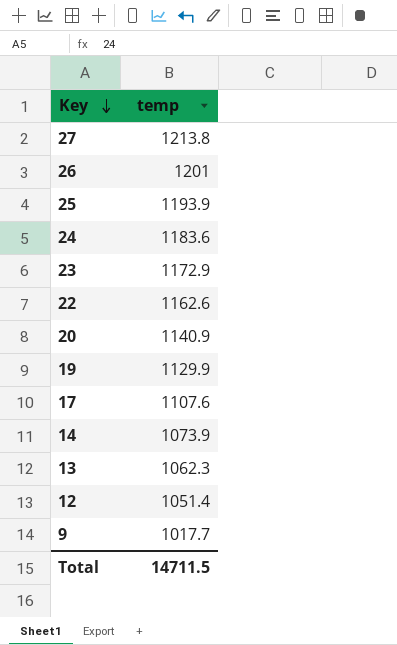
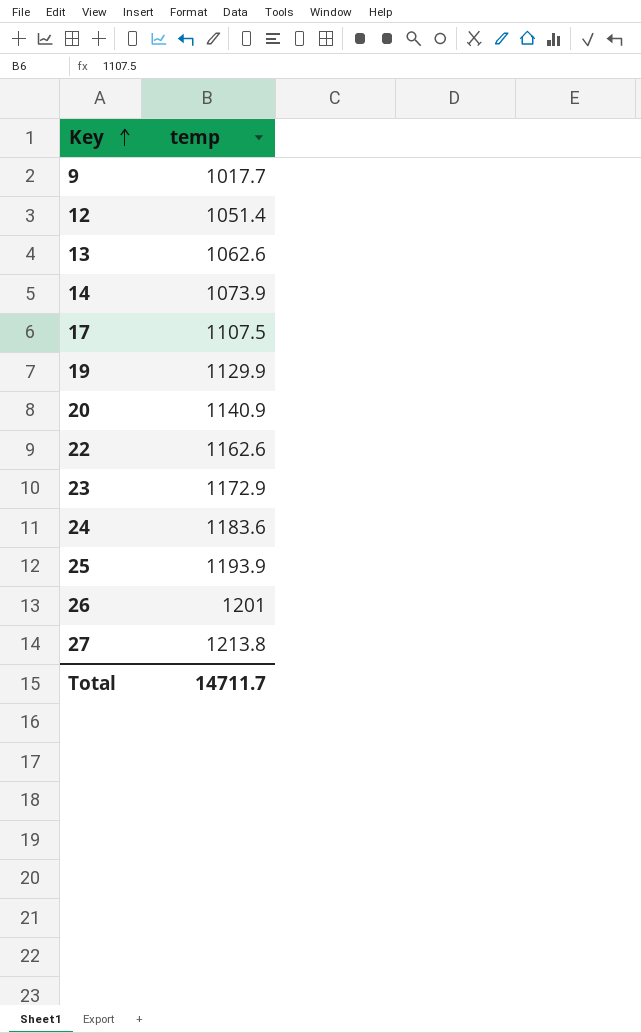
row order: Key descending -> Key ascending
13 | temp: 1062.3 -> 1062.6
17 | temp: 1107.6 -> 1107.5
Total | temp: 14711.5 -> 14711.7

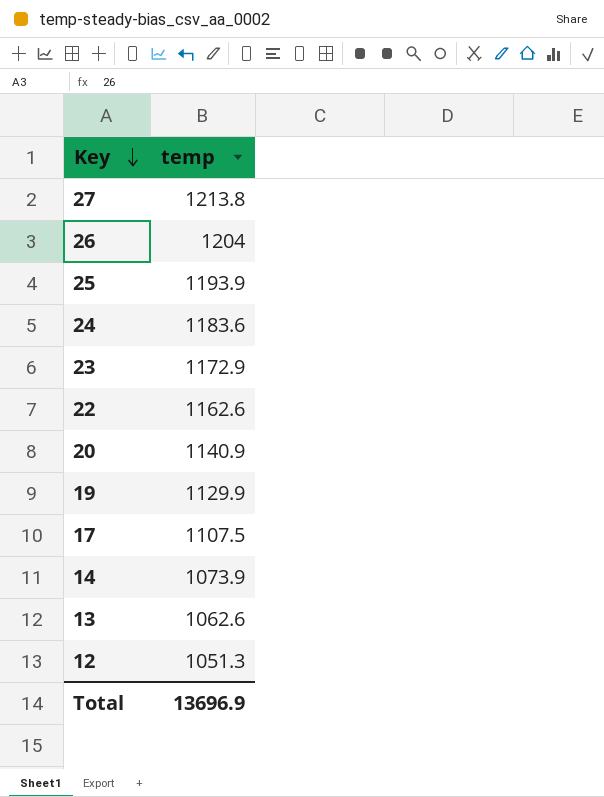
row order: Key ascending -> Key descending
row 9: 1017.7 -> none
26 | temp: 1201 -> 1204
12 | temp: 1051.4 -> 1051.3
Total | temp: 14711.7 -> 13696.9

